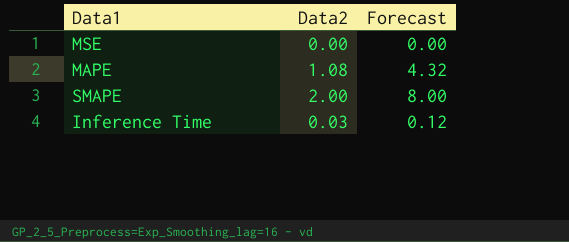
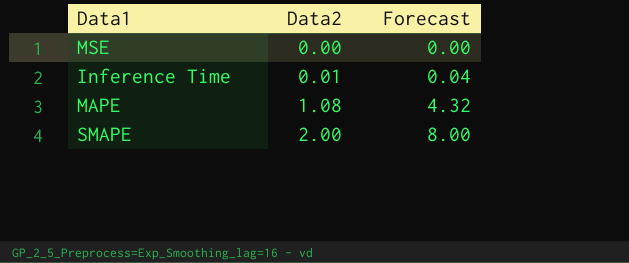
row order: none -> Data2 ascending
Inference Time | Data2: 0.03 -> 0.01
Inference Time | Forecast: 0.12 -> 0.04

